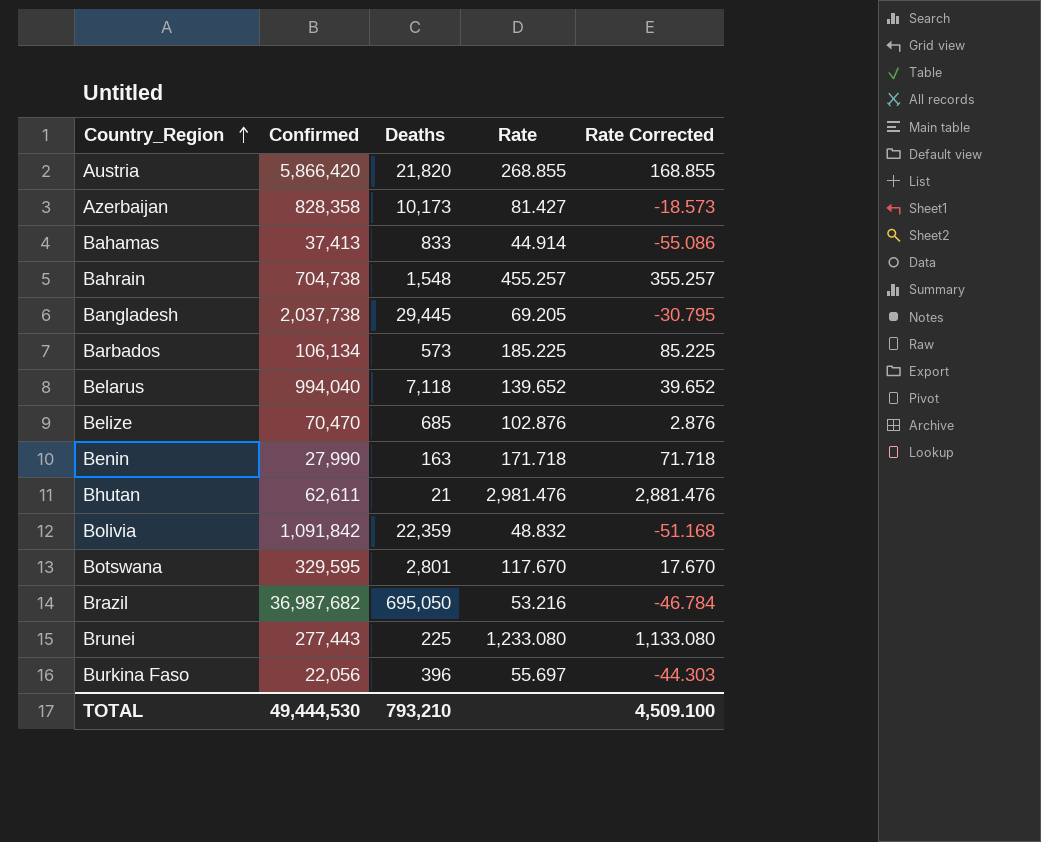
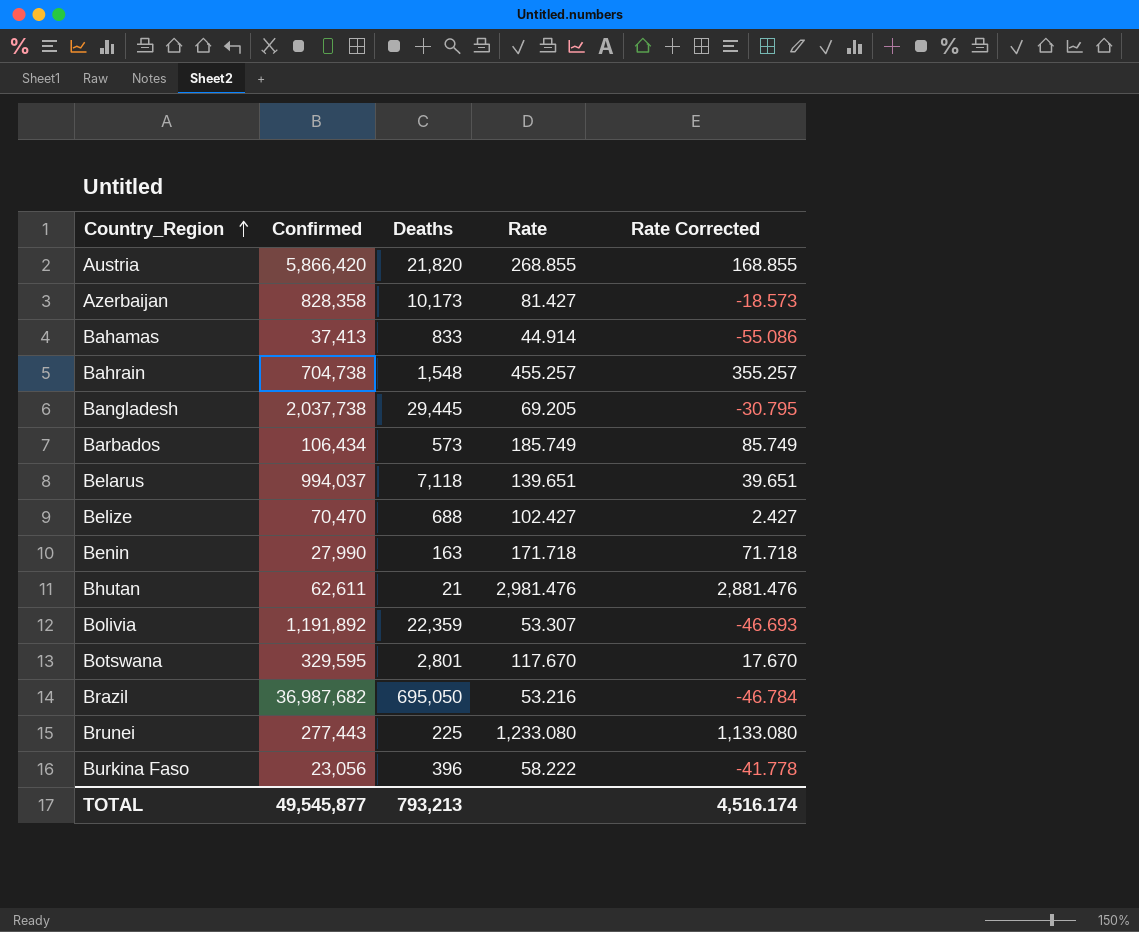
Barbados | Confirmed: 106,134 -> 106,434
Barbados | Rate: 185.225 -> 185.749
Barbados | Rate Corrected: 85.225 -> 85.749
Belarus | Confirmed: 994,040 -> 994,037
Belarus | Rate: 139.652 -> 139.651
Belarus | Rate Corrected: 39.652 -> 39.651
Belize | Deaths: 685 -> 688
Belize | Rate: 102.876 -> 102.427
Belize | Rate Corrected: 2.876 -> 2.427
Bolivia | Confirmed: 1,091,842 -> 1,191,892
Bolivia | Rate: 48.832 -> 53.307
Bolivia | Rate Corrected: -51.168 -> -46.693
Burkina Faso | Confirmed: 22,056 -> 23,056
Burkina Faso | Rate: 55.697 -> 58.222
Burkina Faso | Rate Corrected: -44.303 -> -41.778
TOTAL | Confirmed: 49,444,530 -> 49,545,877
TOTAL | Deaths: 793,210 -> 793,213
TOTAL | Rate Corrected: 4,509.100 -> 4,516.174

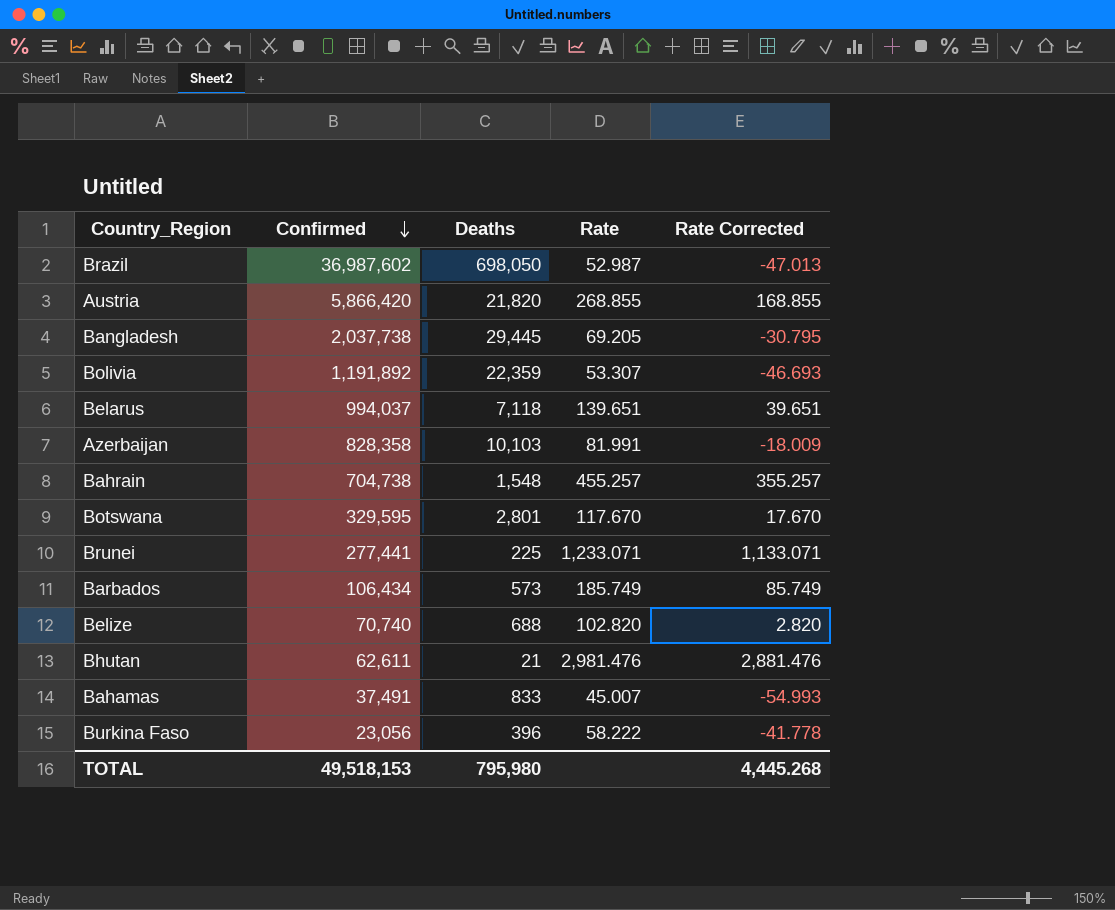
row order: Country_Region ascending -> Confirmed descending
row Benin: 27,990 | 163 | 171.718 | 71.718 -> none
Brazil | Confirmed: 36,987,682 -> 36,987,602
Brazil | Deaths: 695,050 -> 698,050
Brazil | Rate: 53.216 -> 52.987
Brazil | Rate Corrected: -46.784 -> -47.013
Azerbaijan | Deaths: 10,173 -> 10,103
Azerbaijan | Rate: 81.427 -> 81.991
Azerbaijan | Rate Corrected: -18.573 -> -18.009
Brunei | Confirmed: 277,443 -> 277,441
Brunei | Rate: 1,233.080 -> 1,233.071
Brunei | Rate Corrected: 1,133.080 -> 1,133.071
Belize | Confirmed: 70,470 -> 70,740
Belize | Rate: 102.427 -> 102.820
Belize | Rate Corrected: 2.427 -> 2.820
Bahamas | Confirmed: 37,413 -> 37,491
Bahamas | Rate: 44.914 -> 45.007
Bahamas | Rate Corrected: -55.086 -> -54.993
TOTAL | Confirmed: 49,545,877 -> 49,518,153
TOTAL | Deaths: 793,213 -> 795,980
TOTAL | Rate Corrected: 4,516.174 -> 4,445.268

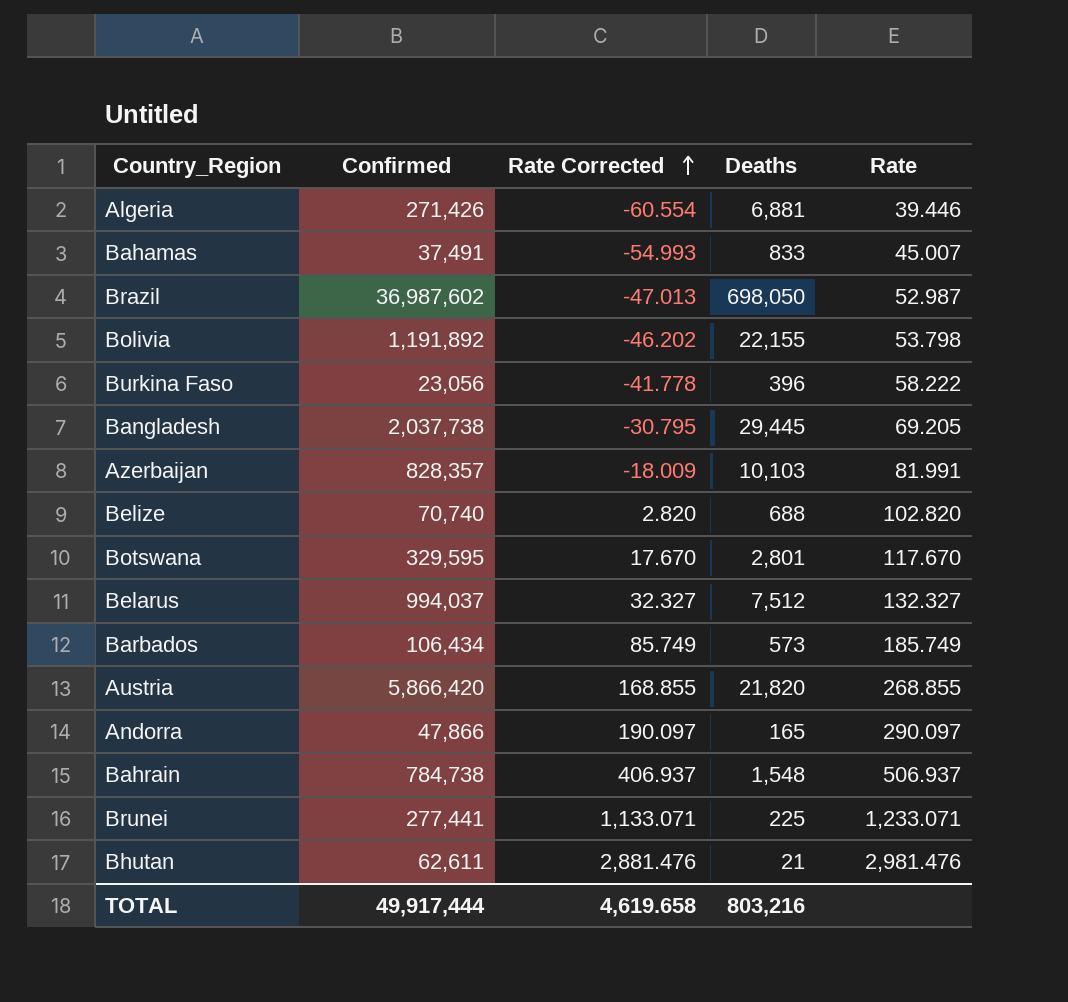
row order: Confirmed descending -> Rate Corrected ascending
column Rate Corrected | position: 5 -> 3
row Algeria: none -> 271,426 | -60.554 | 6,881 | 39.446
Bolivia | Rate Corrected: -46.693 -> -46.202
Bolivia | Deaths: 22,359 -> 22,155
Bolivia | Rate: 53.307 -> 53.798
Azerbaijan | Confirmed: 828,358 -> 828,357
Belarus | Rate Corrected: 39.651 -> 32.327
Belarus | Deaths: 7,118 -> 7,512
Belarus | Rate: 139.651 -> 132.327
row Andorra: none -> 47,866 | 190.097 | 165 | 290.097
Bahrain | Confirmed: 704,738 -> 784,738
Bahrain | Rate Corrected: 355.257 -> 406.937
Bahrain | Rate: 455.257 -> 506.937
TOTAL | Confirmed: 49,518,153 -> 49,917,444
TOTAL | Rate Corrected: 4,445.268 -> 4,619.658
TOTAL | Deaths: 795,980 -> 803,216

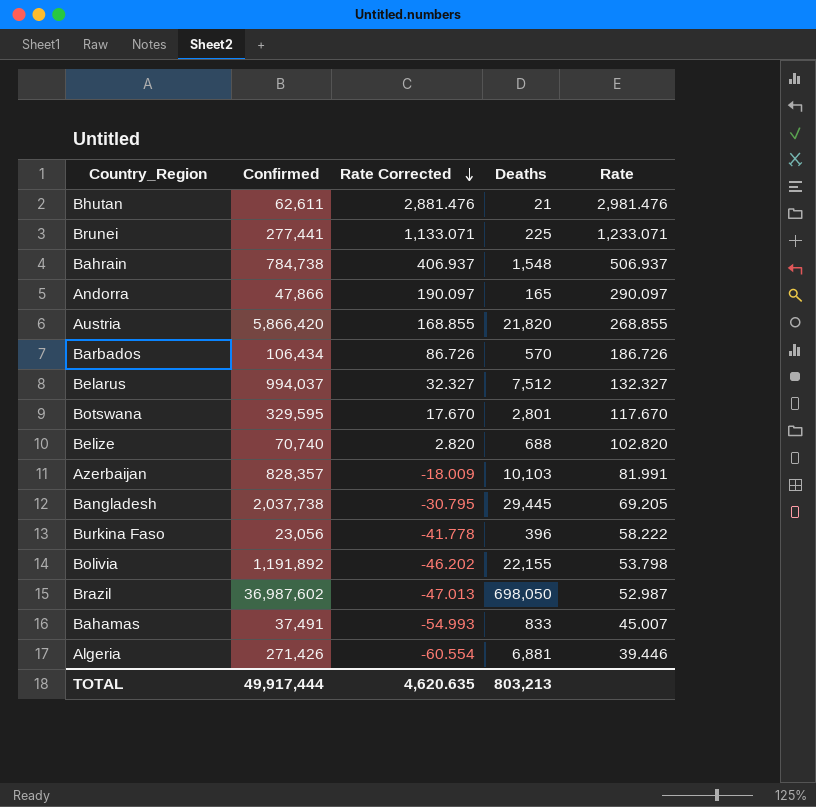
row order: Rate Corrected ascending -> Rate Corrected descending
Barbados | Rate Corrected: 85.749 -> 86.726
Barbados | Deaths: 573 -> 570
Barbados | Rate: 185.749 -> 186.726
TOTAL | Rate Corrected: 4,619.658 -> 4,620.635
TOTAL | Deaths: 803,216 -> 803,213

